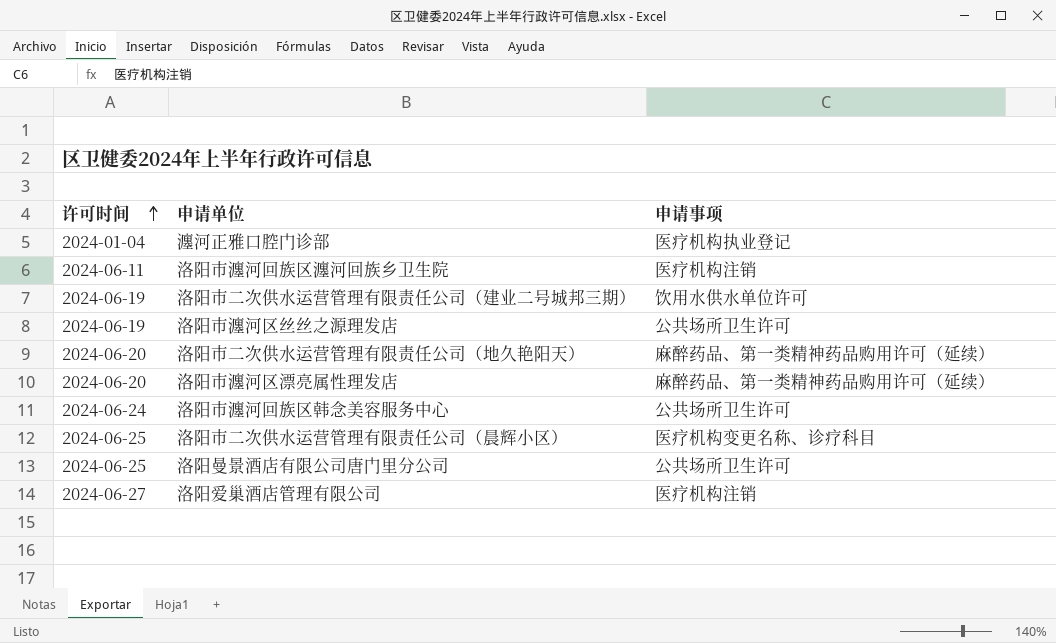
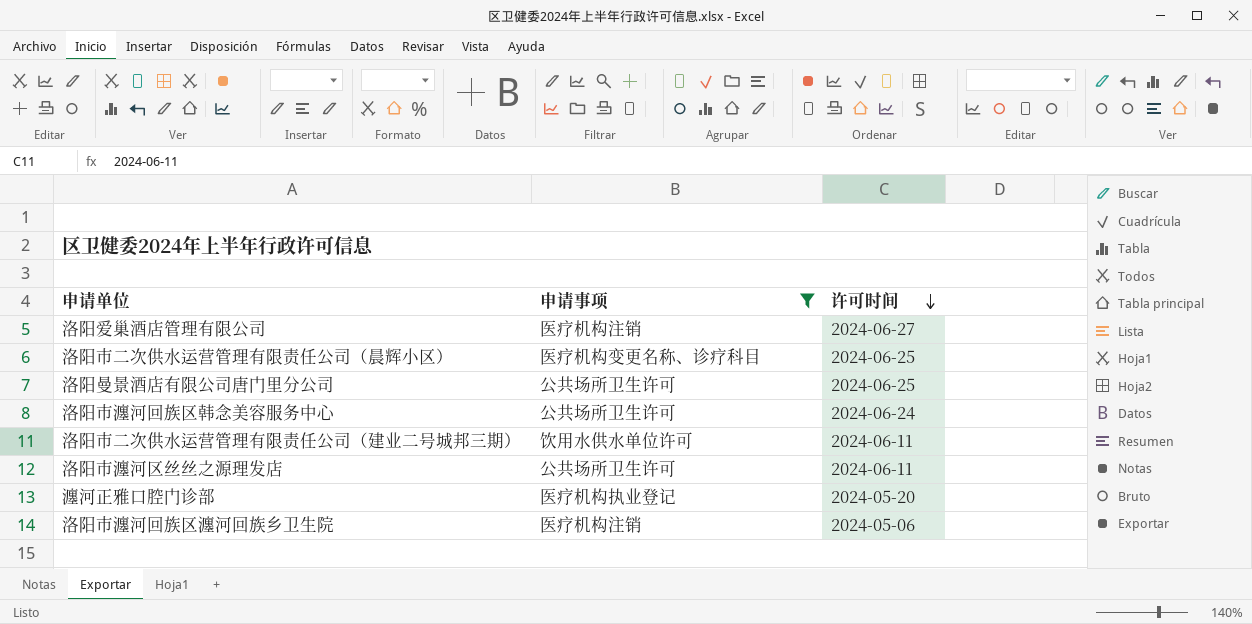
filter: none -> 申请事项 != 麻醉药品、第一类精神药品购用许可（延续）
row order: 许可时间 ascending -> 许可时间 descending
column 许可时间 | position: 1 -> 3
洛阳市二次供水运营管理有限责任公司（建业二号城邦三期） | 许可时间: 2024-06-19 -> 2024-06-11
洛阳市瀍河区丝丝之源理发店 | 许可时间: 2024-06-19 -> 2024-06-11
瀍河正雅口腔门诊部 | 许可时间: 2024-01-04 -> 2024-05-20
洛阳市瀍河回族区瀍河回族乡卫生院 | 许可时间: 2024-06-11 -> 2024-05-06

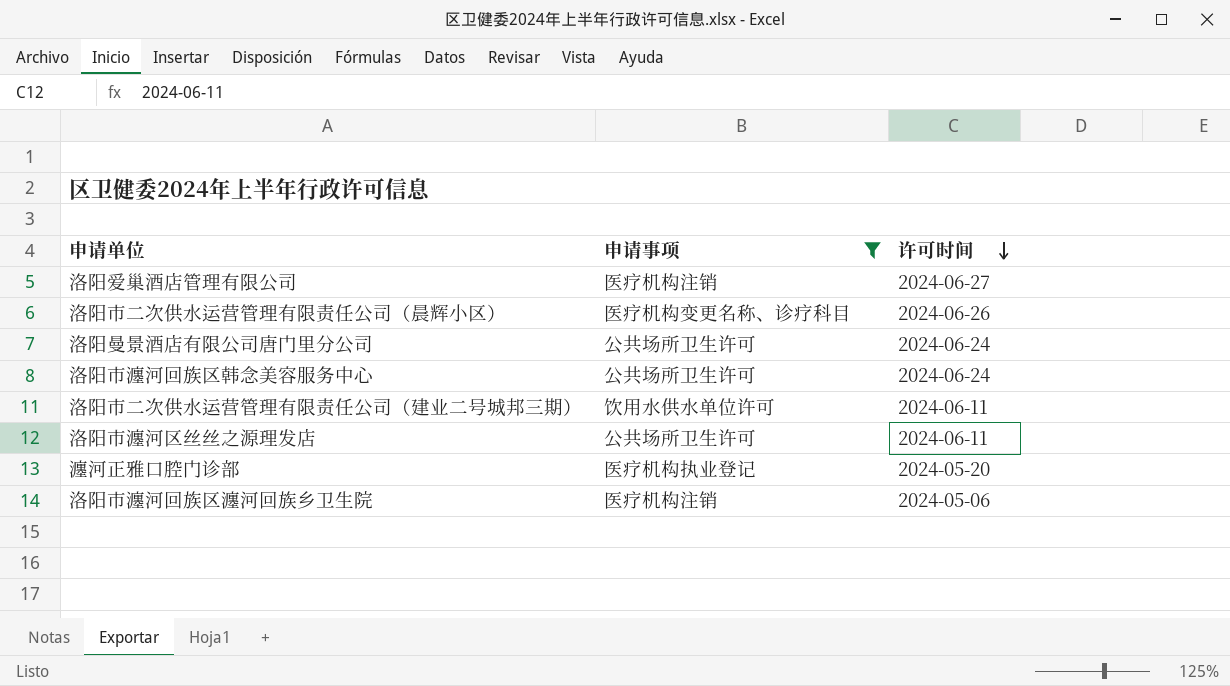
洛阳市二次供水运营管理有限责任公司（晨辉小区） | 许可时间: 2024-06-25 -> 2024-06-26
洛阳曼景酒店有限公司唐门里分公司 | 许可时间: 2024-06-25 -> 2024-06-24

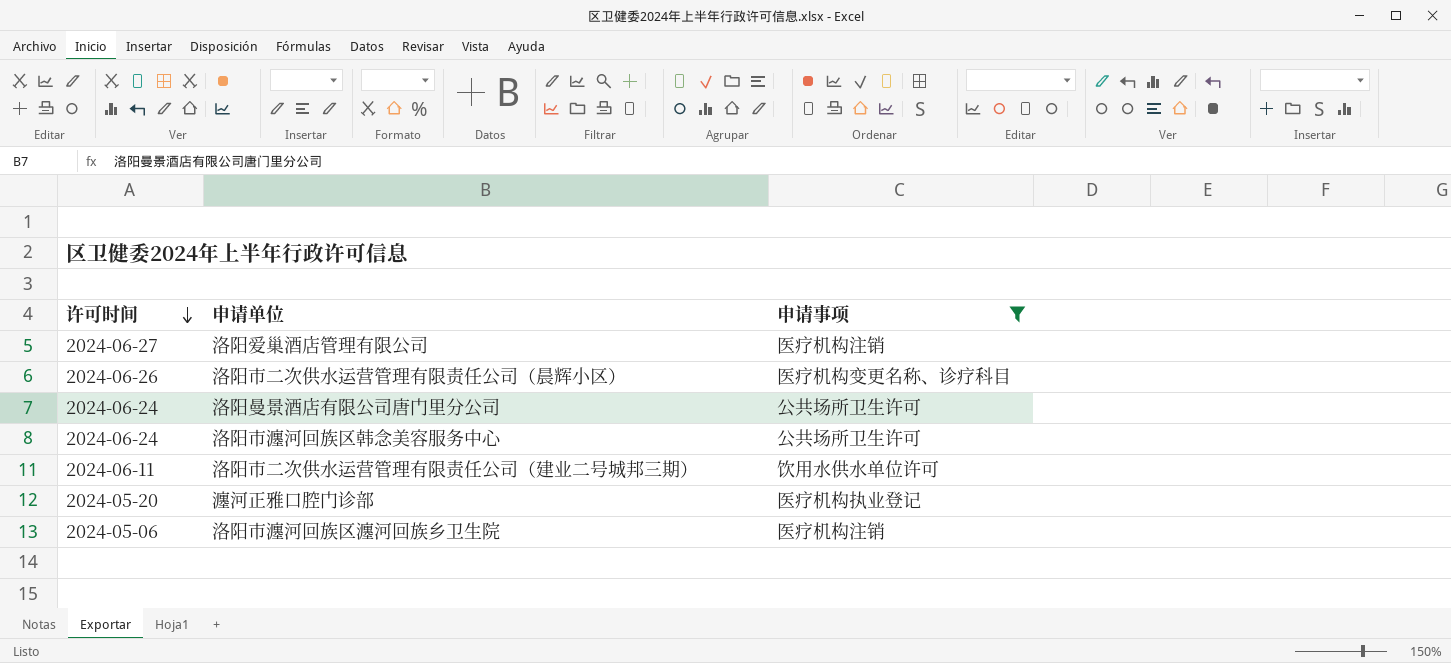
column 许可时间 | position: 3 -> 1
row 洛阳市瀍河区丝丝之源理发店: 公共场所卫生许可 | 2024-06-11 -> none

